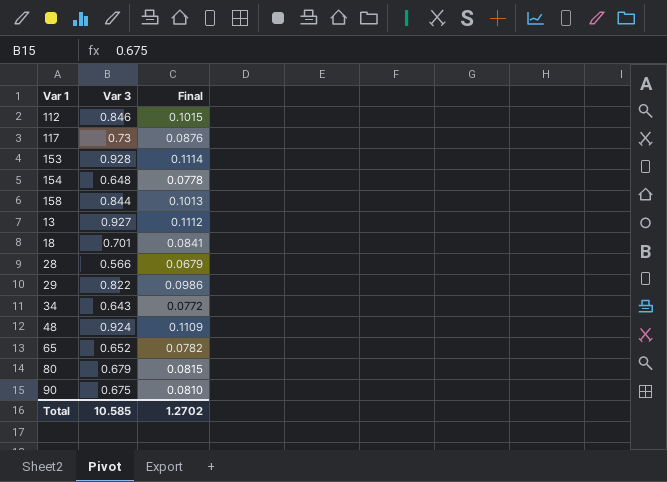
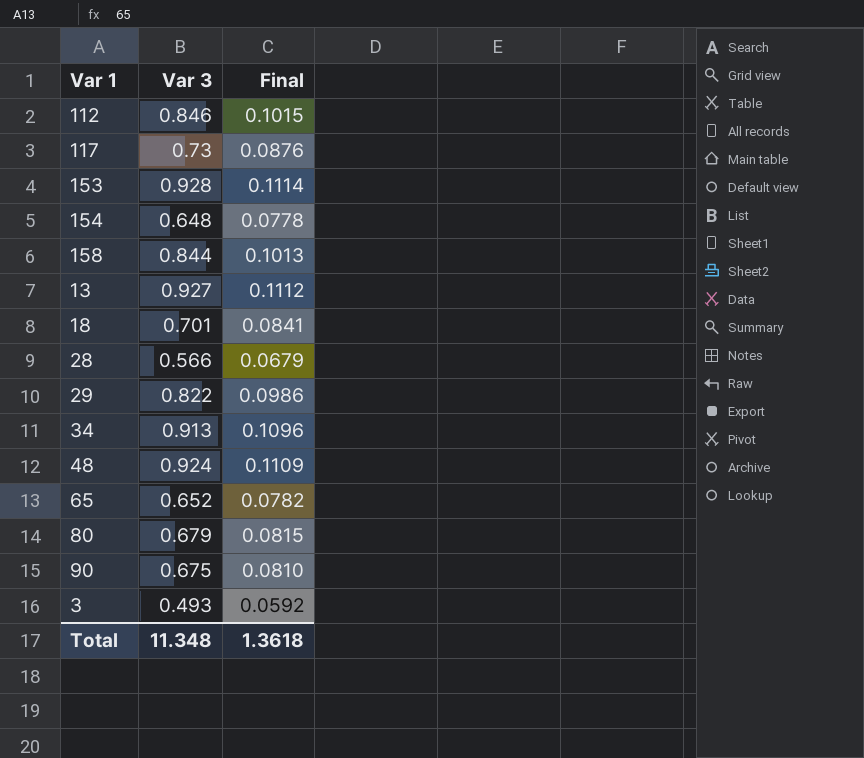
34 | Var 3: 0.643 -> 0.913
34 | Final: 0.0772 -> 0.1096
row 3: none -> 0.493 | 0.0592
Total | Var 3: 10.585 -> 11.348
Total | Final: 1.2702 -> 1.3618

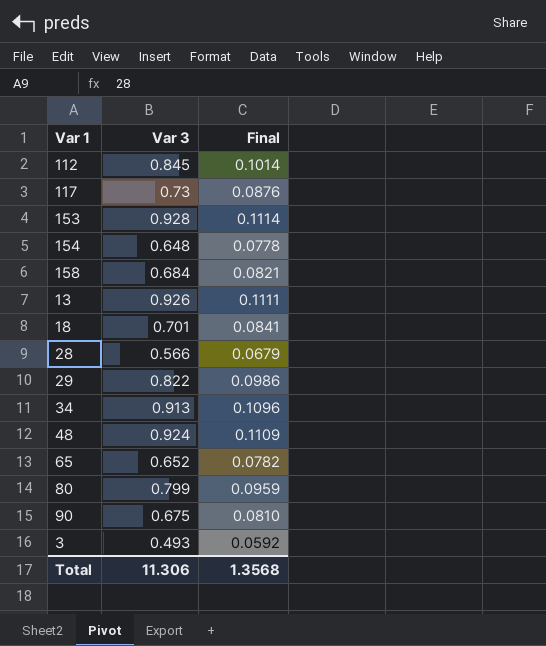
112 | Var 3: 0.846 -> 0.845
112 | Final: 0.1015 -> 0.1014
158 | Var 3: 0.844 -> 0.684
158 | Final: 0.1013 -> 0.0821
13 | Var 3: 0.927 -> 0.926
13 | Final: 0.1112 -> 0.1111
80 | Var 3: 0.679 -> 0.799
80 | Final: 0.0815 -> 0.0959
Total | Var 3: 11.348 -> 11.306
Total | Final: 1.3618 -> 1.3568

